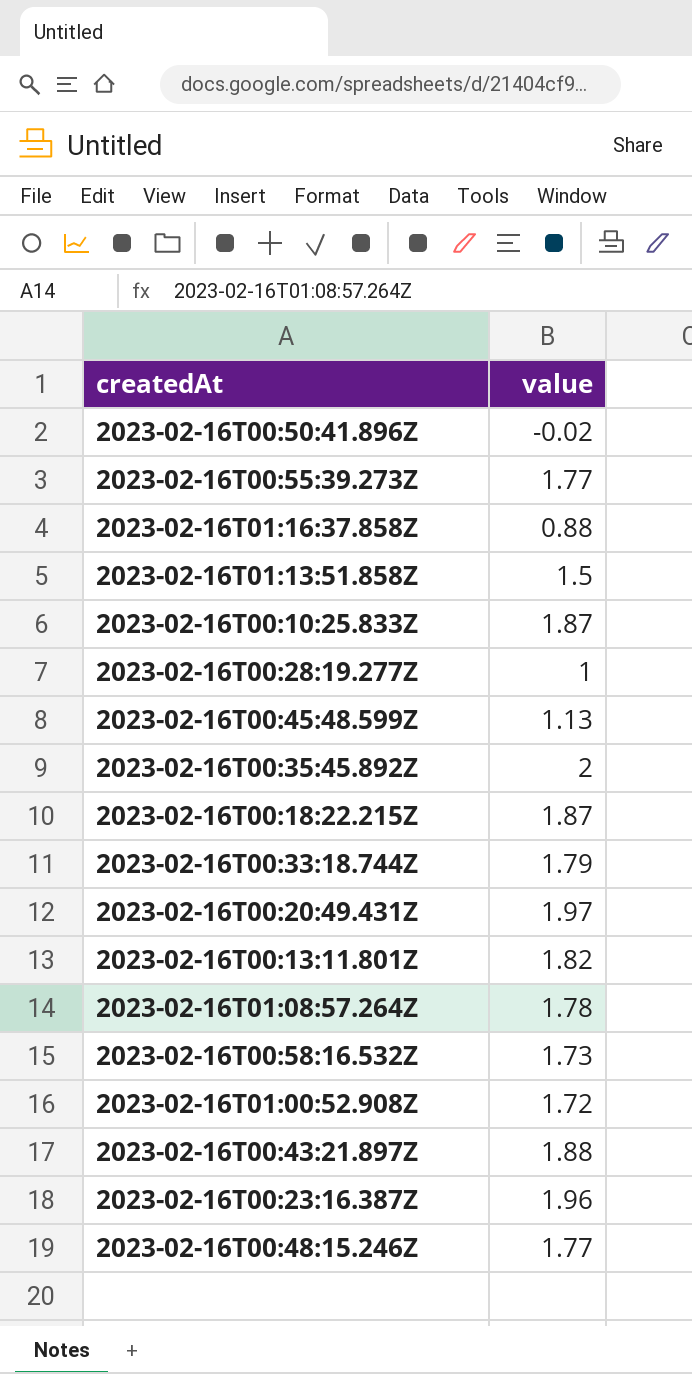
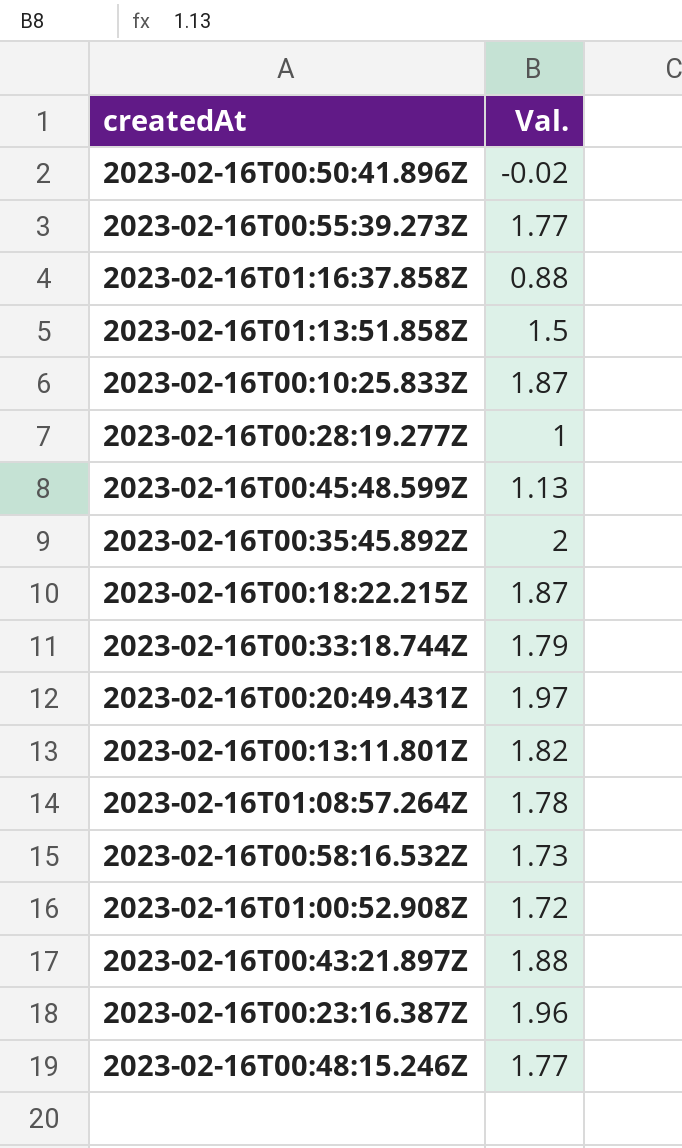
column name: value -> Val.

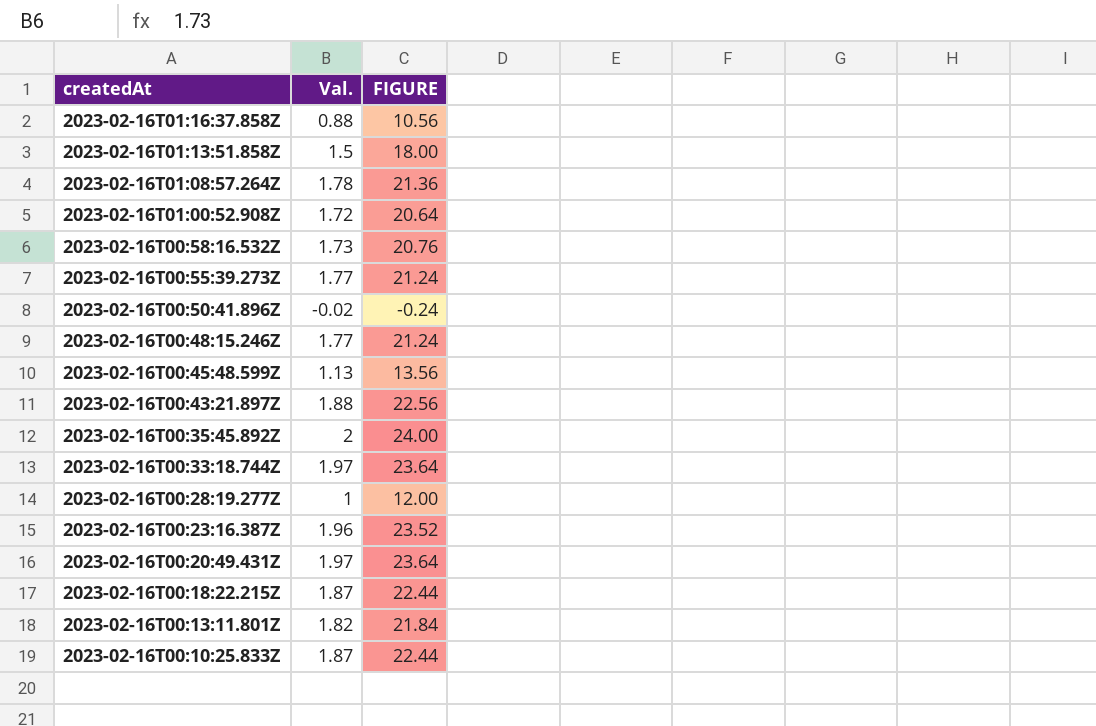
row order: none -> createdAt descending
column FIGURE | formula: none -> [Val.] * 12
2023-02-16T00:33:18.744Z | Val.: 1.79 -> 1.97

